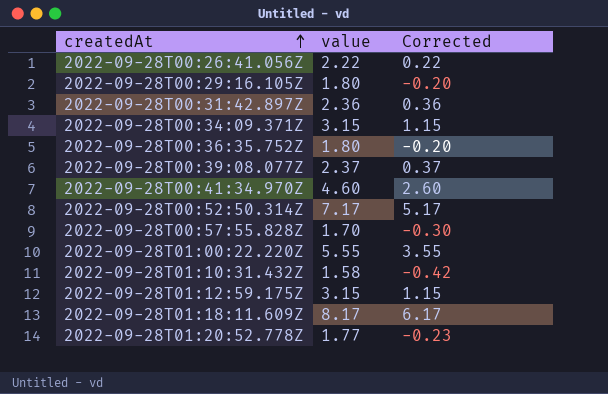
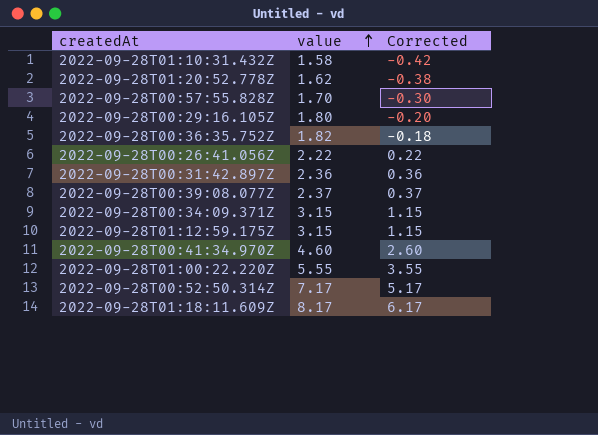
row order: createdAt ascending -> value ascending
2022-09-28T01:20:52.778Z | value: 1.77 -> 1.62
2022-09-28T01:20:52.778Z | Corrected: -0.23 -> -0.38
2022-09-28T00:36:35.752Z | value: 1.80 -> 1.82
2022-09-28T00:36:35.752Z | Corrected: -0.20 -> -0.18

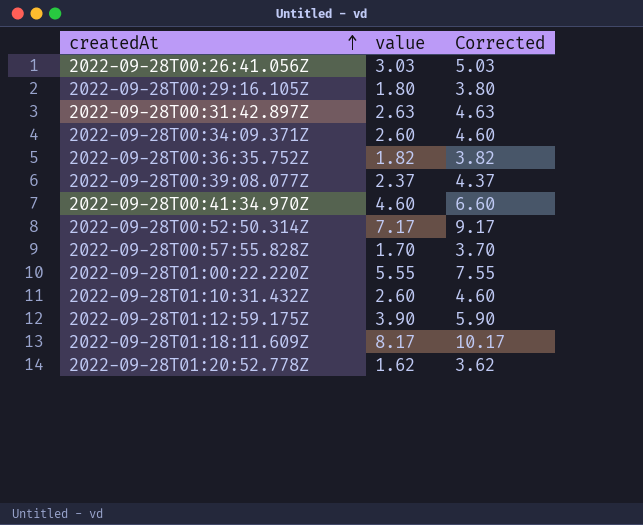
row order: value ascending -> createdAt ascending
column Corrected | formula: [value] - 2 -> [value] + 2
2022-09-28T00:26:41.056Z | value: 2.22 -> 3.03
2022-09-28T00:31:42.897Z | value: 2.36 -> 2.63
2022-09-28T00:34:09.371Z | value: 3.15 -> 2.60
2022-09-28T01:10:31.432Z | value: 1.58 -> 2.60
2022-09-28T01:12:59.175Z | value: 3.15 -> 3.90

